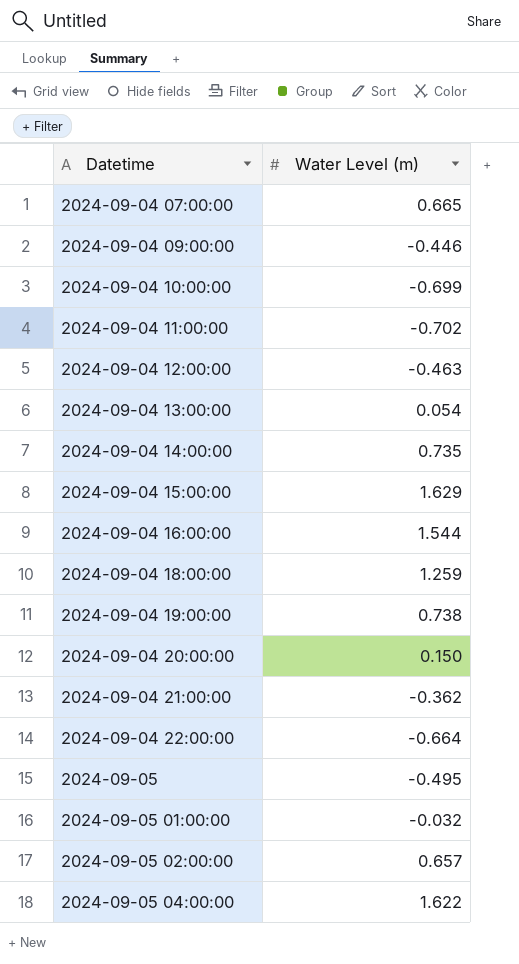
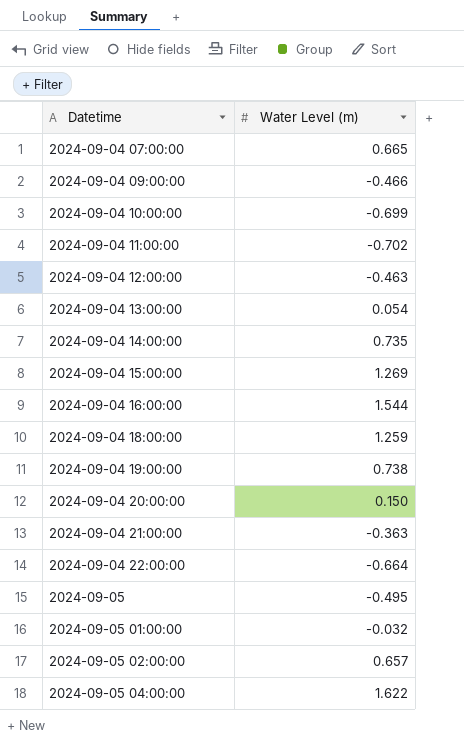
2024-09-04 09:00:00 | Water Level (m): -0.446 -> -0.466
2024-09-04 15:00:00 | Water Level (m): 1.629 -> 1.269
2024-09-04 21:00:00 | Water Level (m): -0.362 -> -0.363

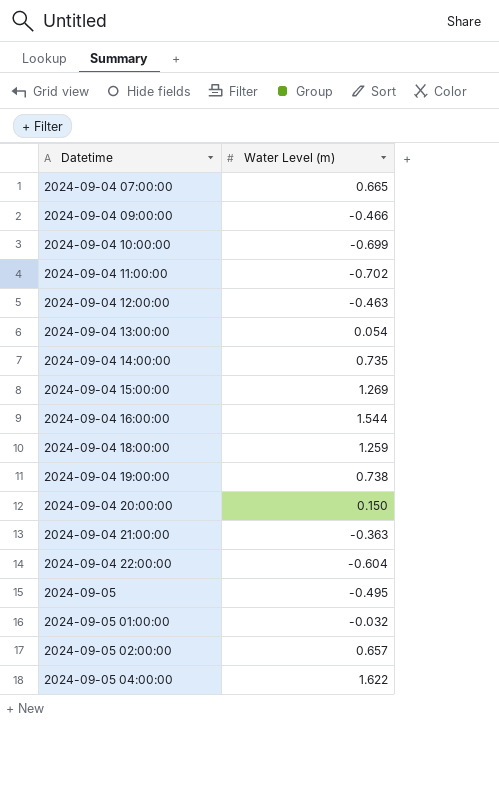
2024-09-04 22:00:00 | Water Level (m): -0.664 -> -0.604

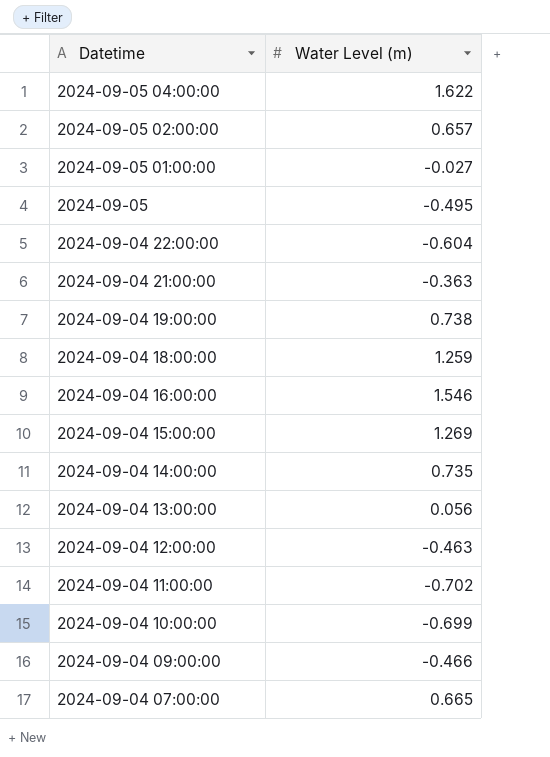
row order: Datetime ascending -> Datetime descending
row 2024-09-04 20:00:00: 0.150 -> none
2024-09-05 01:00:00 | Water Level (m): -0.032 -> -0.027
2024-09-04 16:00:00 | Water Level (m): 1.544 -> 1.546
2024-09-04 13:00:00 | Water Level (m): 0.054 -> 0.056

